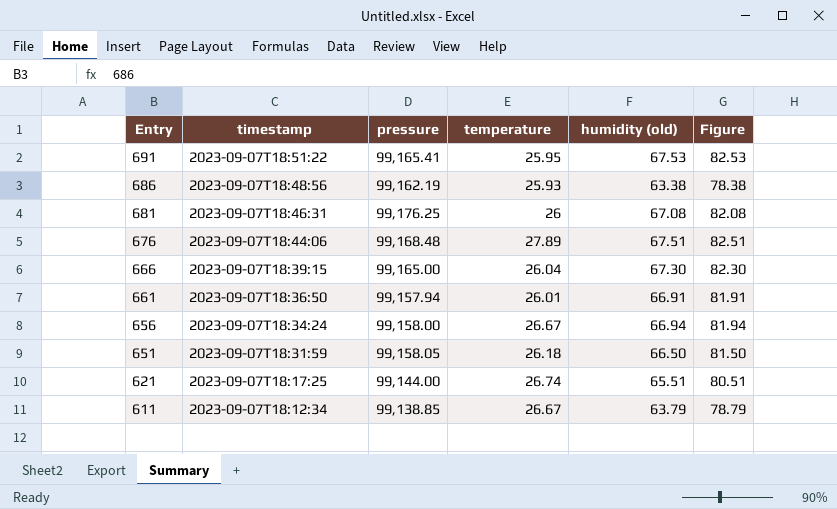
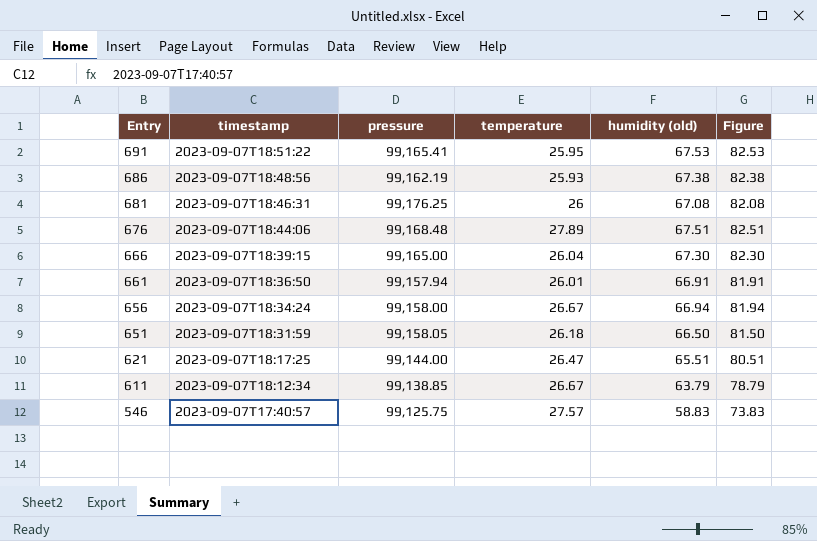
686 | humidity (old): 63.38 -> 67.38
686 | Figure: 78.38 -> 82.38
621 | temperature: 26.74 -> 26.47
row 546: none -> 2023-09-07T17:40:57 | 99,125.75 | 27.57 | 58.83 | 73.83

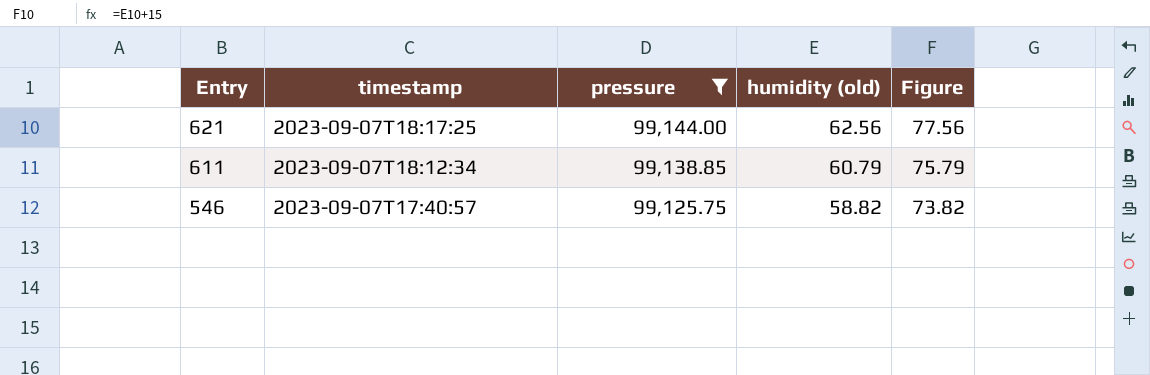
filter: none -> pressure <= 99,144.00
column temperature | position: 4 -> none
621 | humidity (old): 65.51 -> 62.56
621 | Figure: 80.51 -> 77.56
611 | humidity (old): 63.79 -> 60.79
611 | Figure: 78.79 -> 75.79
546 | humidity (old): 58.83 -> 58.82
546 | Figure: 73.83 -> 73.82

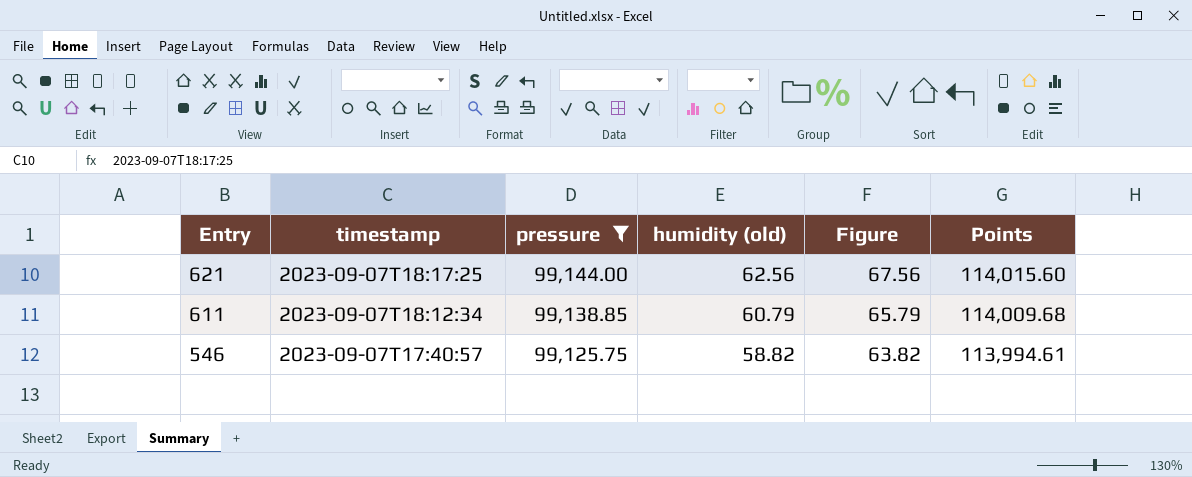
column Figure | formula: [humidity (old)] + 15 -> [humidity (old)] + 5
column Points | formula: none -> [pressure] * 1.15

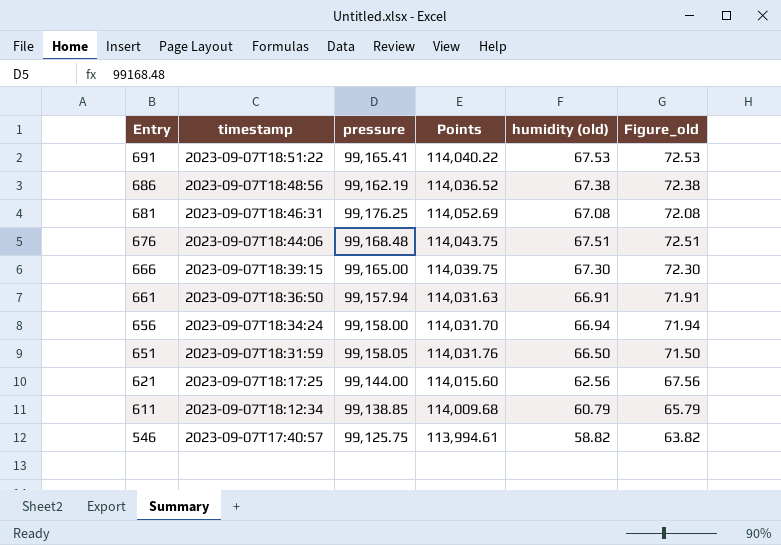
filter: pressure <= 99,144.00 -> none
column Points | position: 6 -> 4
column name: Figure -> Figure_old

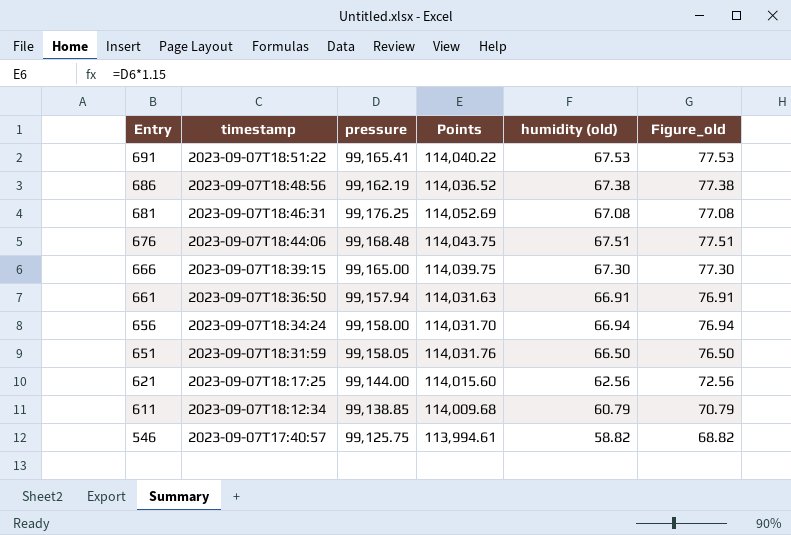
column Figure_old | formula: [humidity (old)] + 5 -> [humidity (old)] + 10

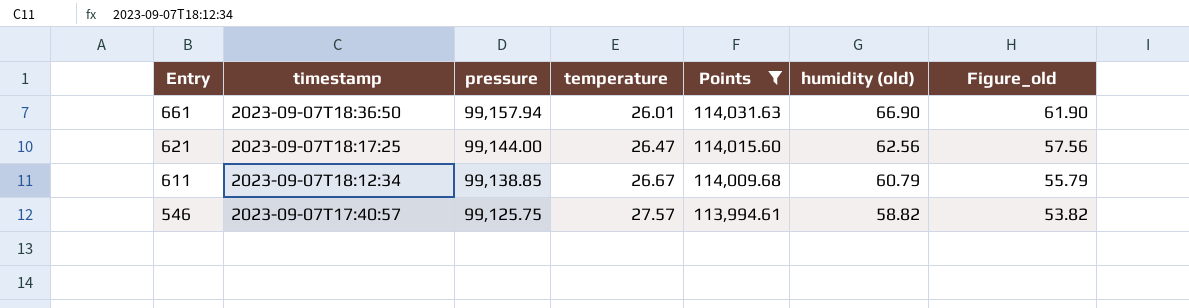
filter: none -> Points <= 114,031.63
column temperature | position: none -> 4
column Figure_old | formula: [humidity (old)] + 10 -> [humidity (old)] - 5
661 | humidity (old): 66.91 -> 66.90

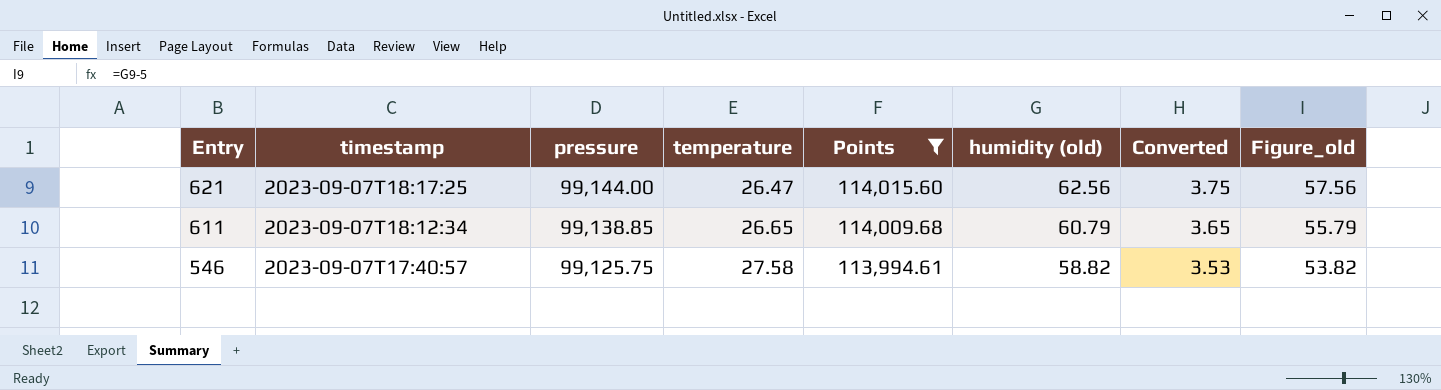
column Converted | formula: none -> [humidity (old)] * 0.06
row 661: 2023-09-07T18:36:50 | 99,157.94 | 26.01 | 114,031.63 | 66.90 | 61.90 -> none
611 | temperature: 26.67 -> 26.65
546 | temperature: 27.57 -> 27.58

